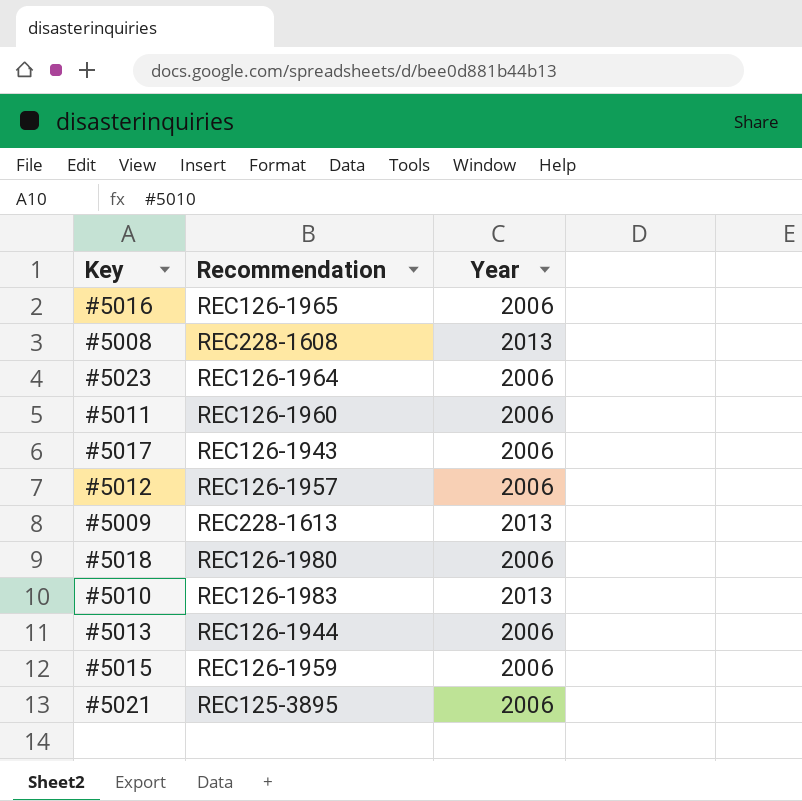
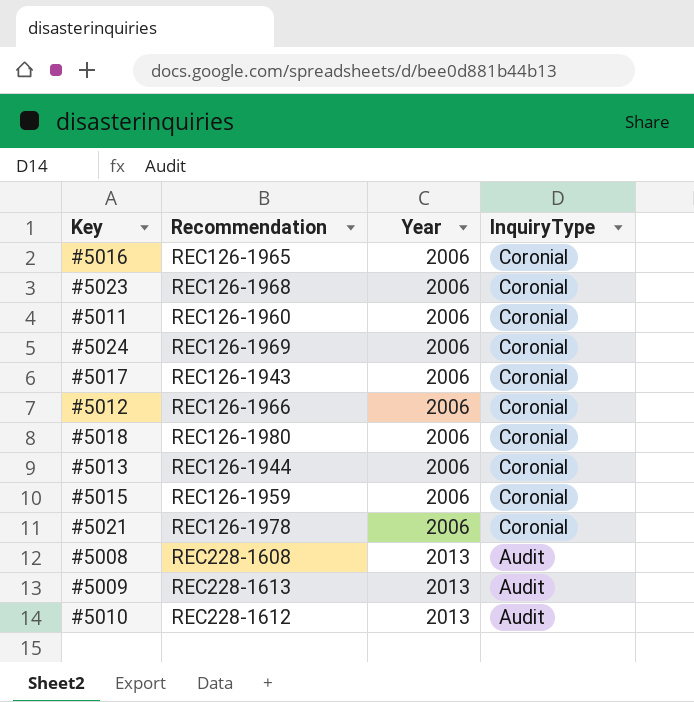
row order: none -> Year ascending
column InquiryType | position: none -> 4
#5023 | Recommendation: REC126-1964 -> REC126-1968
row #5024: none -> REC126-1969 | 2006 | Coronial
#5012 | Recommendation: REC126-1957 -> REC126-1966
#5021 | Recommendation: REC125-3895 -> REC126-1978
#5010 | Recommendation: REC126-1983 -> REC228-1612

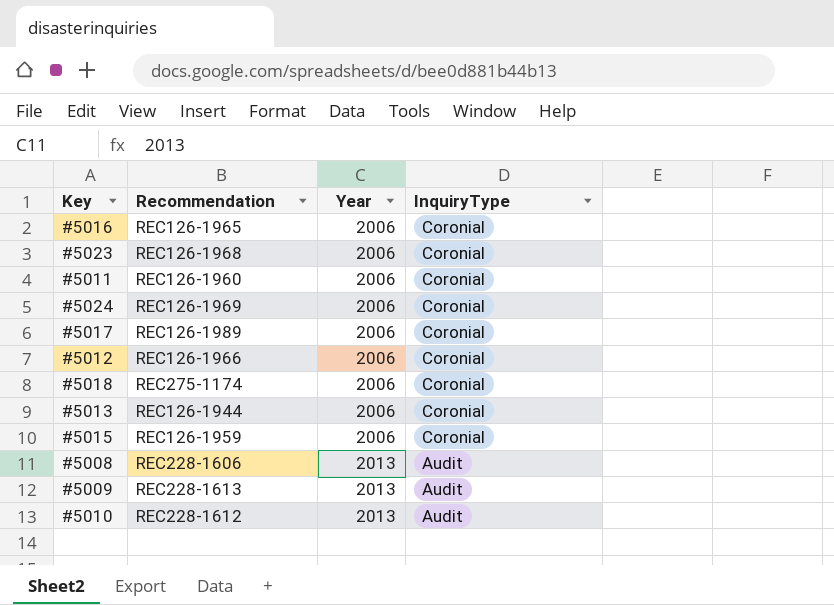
row #5021: REC126-1978 | 2006 | Coronial -> none
#5017 | Recommendation: REC126-1943 -> REC126-1989
#5018 | Recommendation: REC126-1980 -> REC275-1174
#5008 | Recommendation: REC228-1608 -> REC228-1606

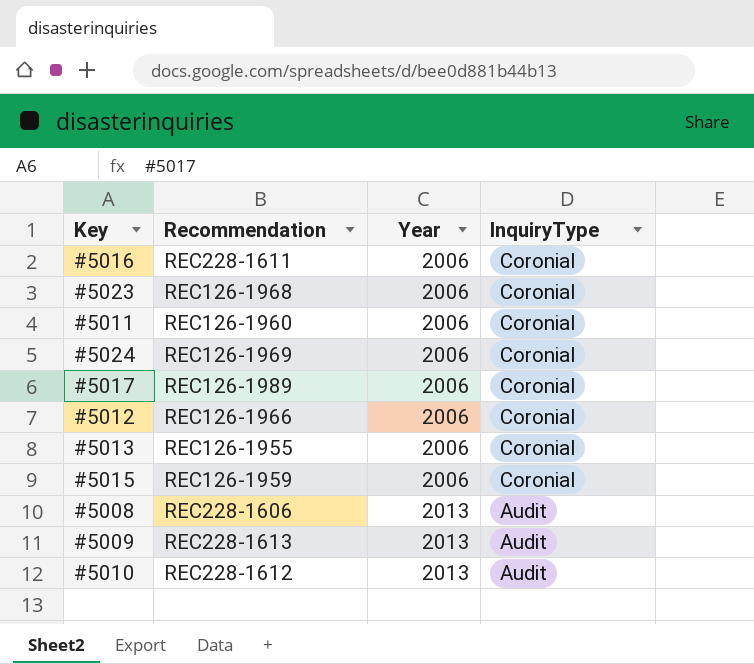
row #5018: REC275-1174 | 2006 | Coronial -> none
#5016 | Recommendation: REC126-1965 -> REC228-1611
#5013 | Recommendation: REC126-1944 -> REC126-1955

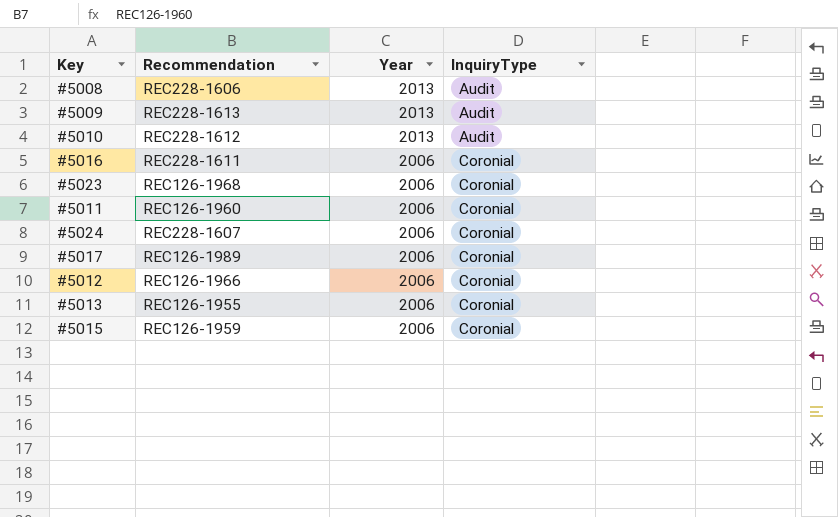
row order: Year ascending -> Year descending
#5024 | Recommendation: REC126-1969 -> REC228-1607

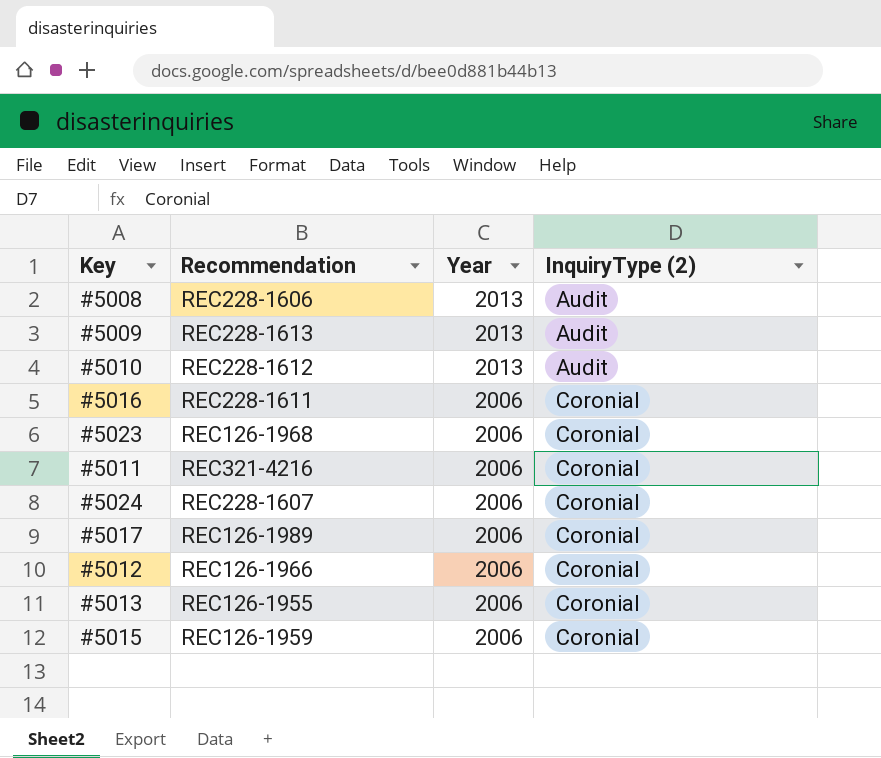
column name: InquiryType -> InquiryType (2)
#5011 | Recommendation: REC126-1960 -> REC321-4216

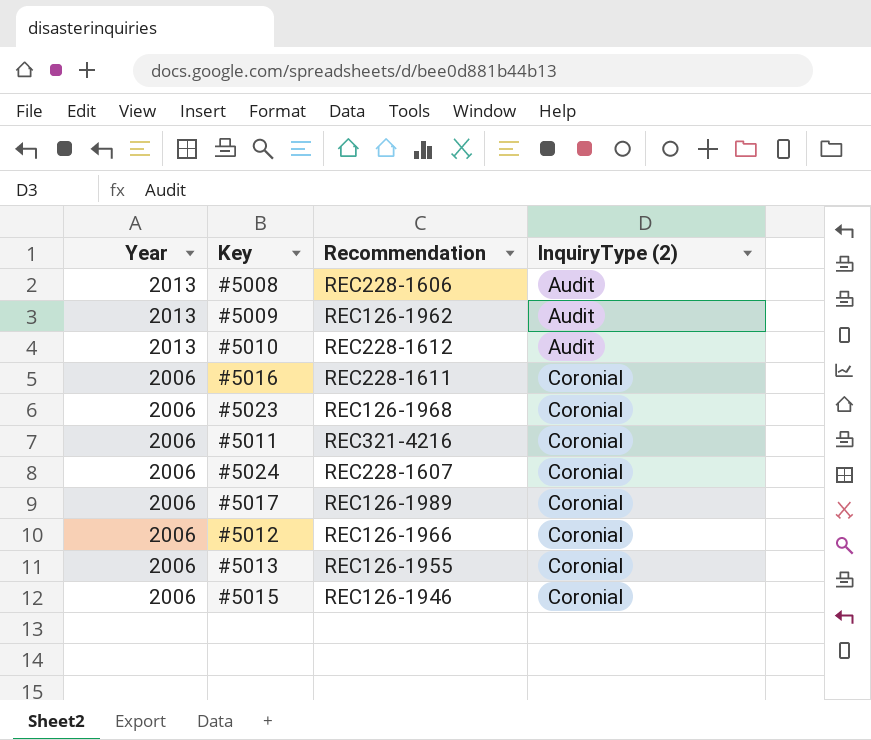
column Year | position: 3 -> 1
#5009 | Recommendation: REC228-1613 -> REC126-1962
#5015 | Recommendation: REC126-1959 -> REC126-1946

